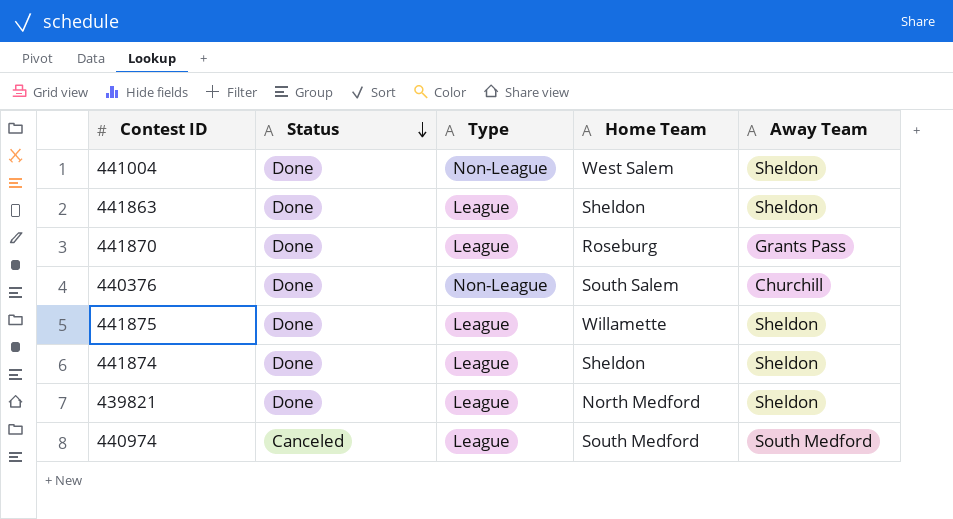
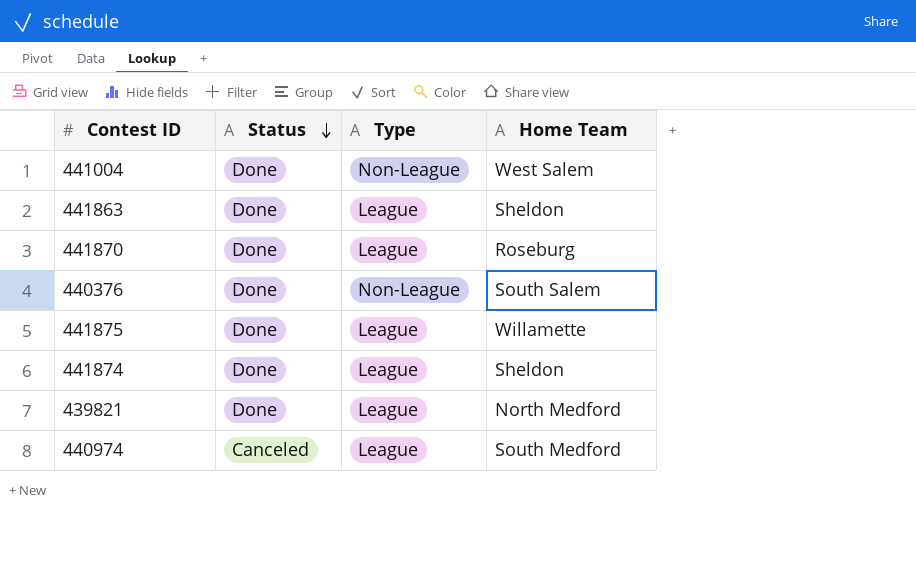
column Away Team | position: 5 -> none

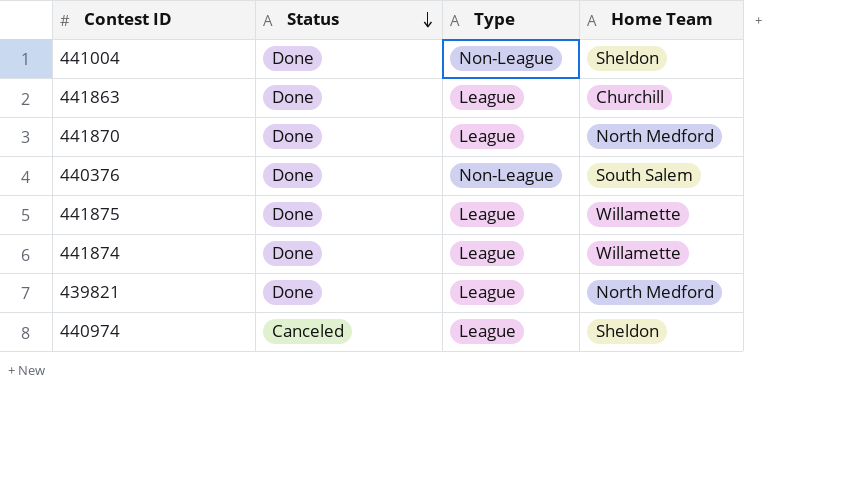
441004 | Home Team: West Salem -> Sheldon
441863 | Home Team: Sheldon -> Churchill
441870 | Home Team: Roseburg -> North Medford
441874 | Home Team: Sheldon -> Willamette
440974 | Home Team: South Medford -> Sheldon

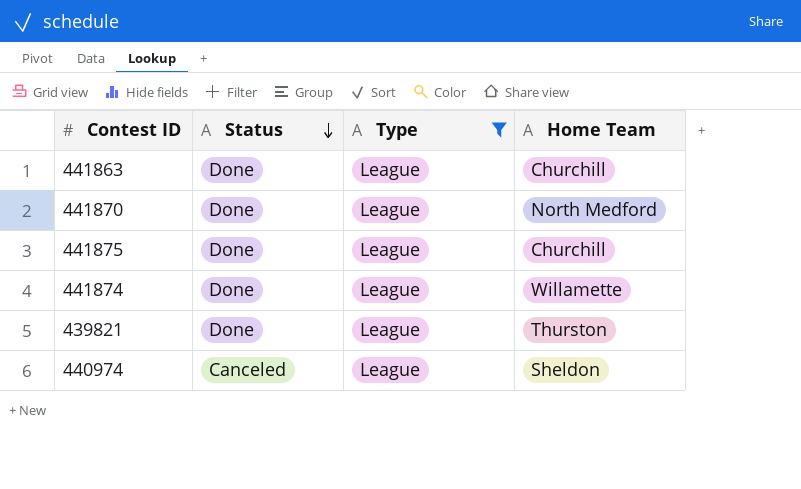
filter: none -> Type = League
441875 | Home Team: Willamette -> Churchill
439821 | Home Team: North Medford -> Thurston

